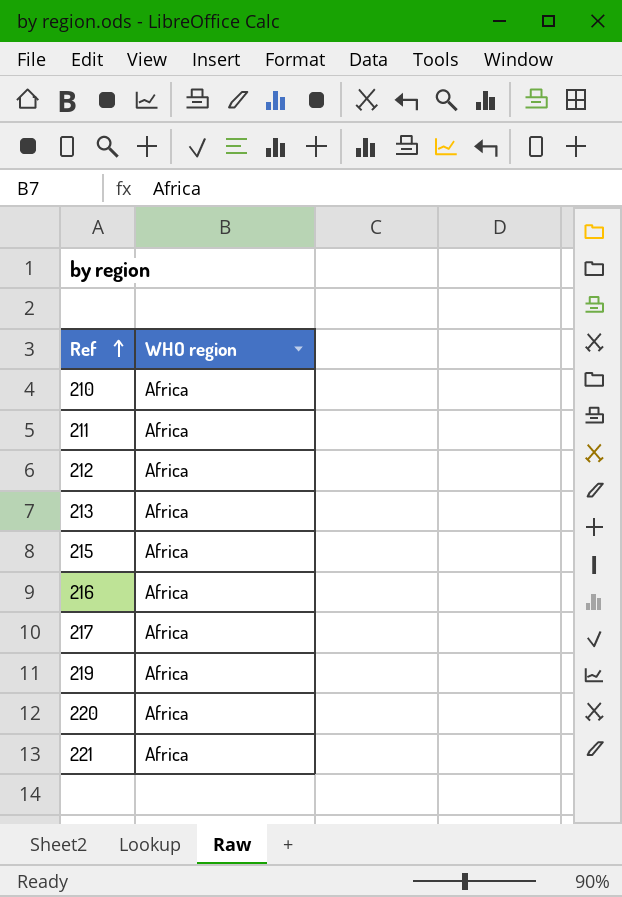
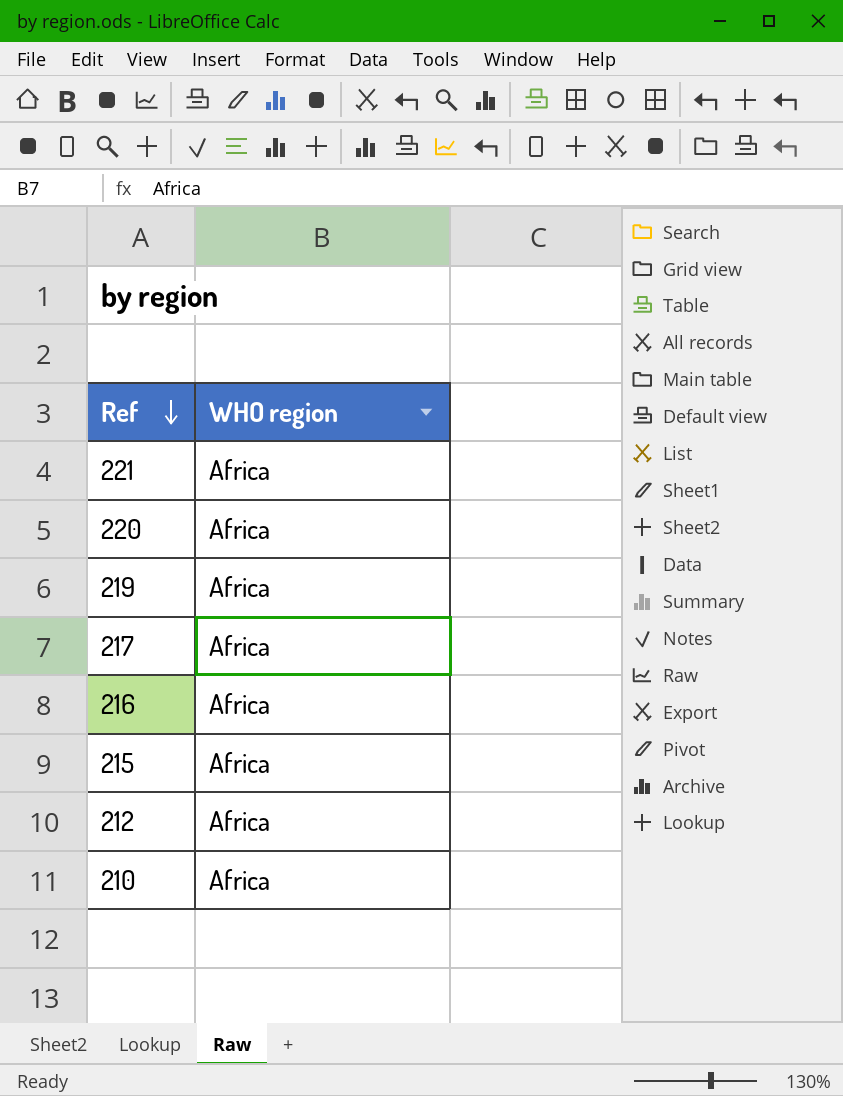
row order: Ref ascending -> Ref descending
row 211: Africa -> none
row 213: Africa -> none

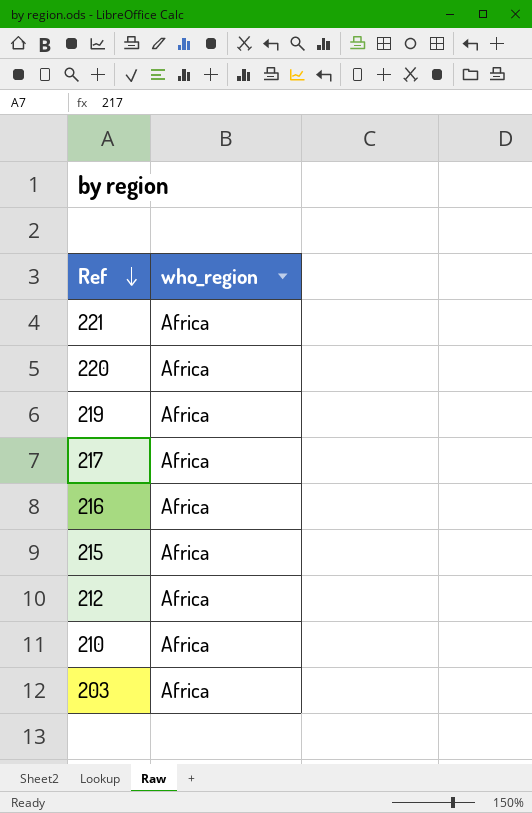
column name: WHO region -> who_region
row 203: none -> Africa

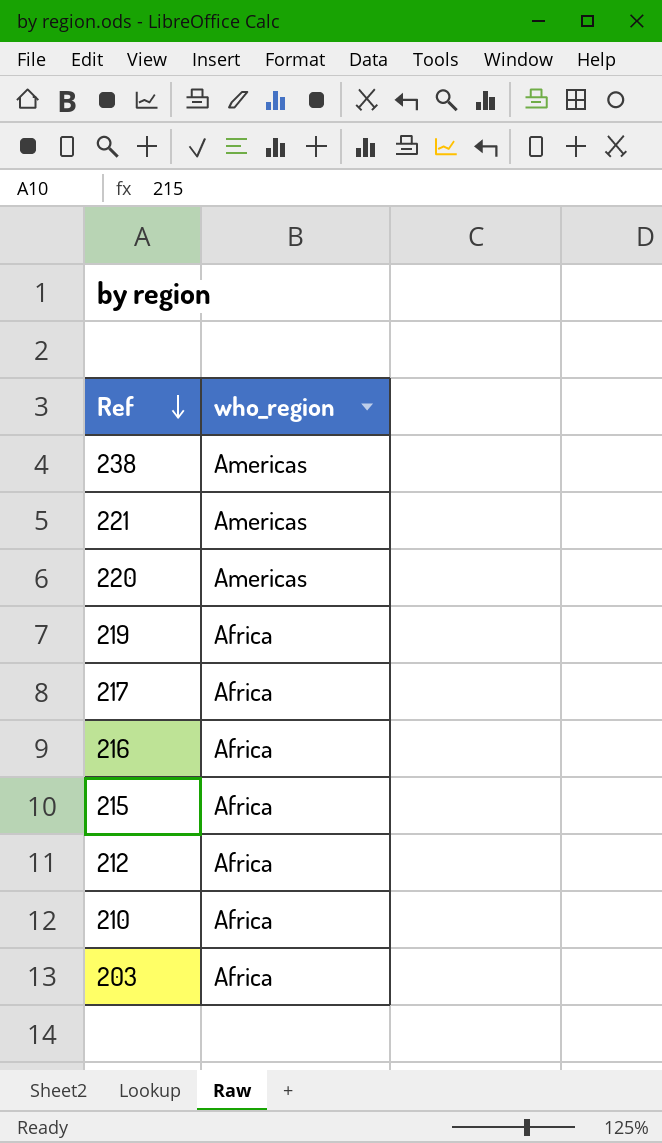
row 238: none -> Americas
221 | who_region: Africa -> Americas
220 | who_region: Africa -> Americas

